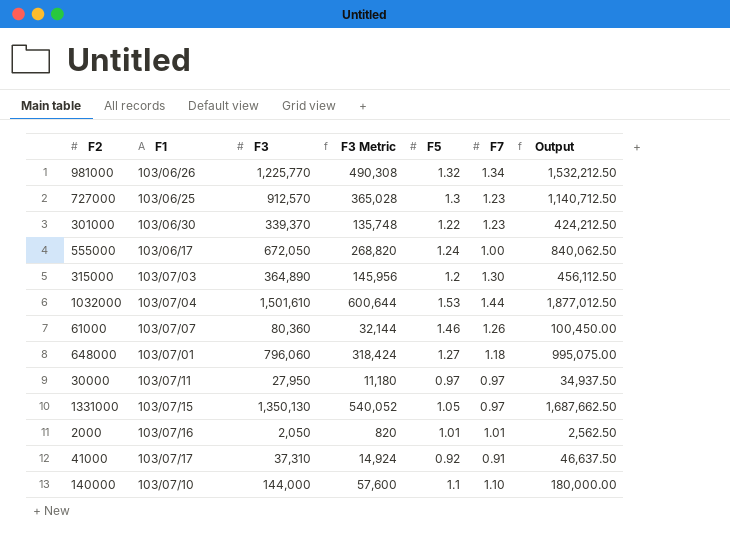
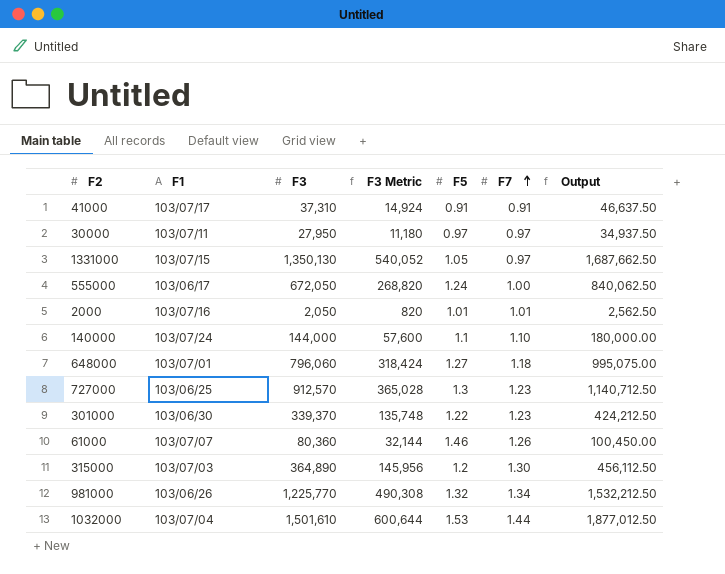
row order: none -> F7 ascending
41000 | F5: 0.92 -> 0.91
140000 | F1: 103/07/10 -> 103/07/24

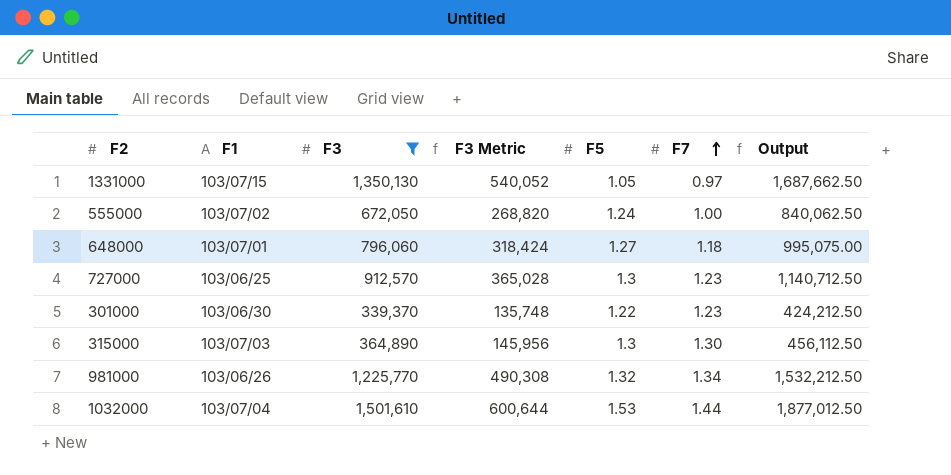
filter: none -> F3 >= 339,370
555000 | F1: 103/06/17 -> 103/07/02
315000 | F5: 1.2 -> 1.3

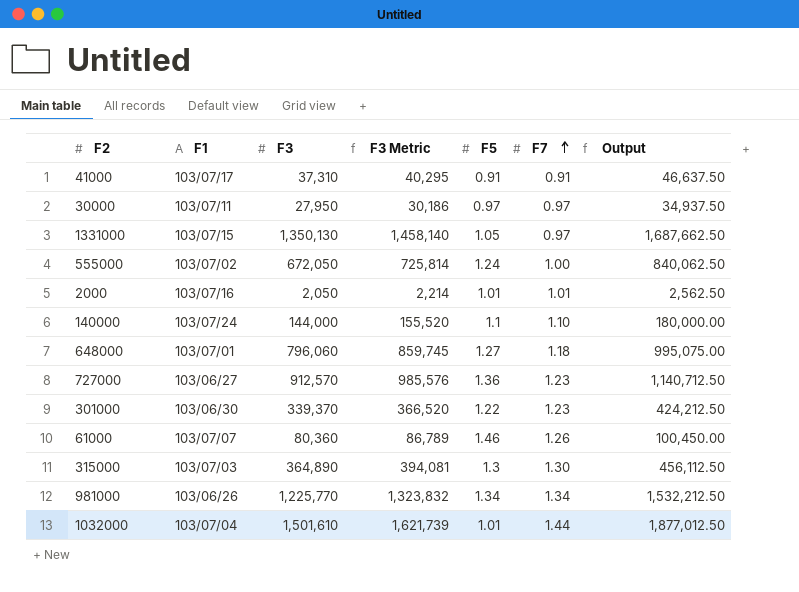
filter: F3 >= 339,370 -> none
column F3 Metric | formula: [F3] * 0.4 -> [F3] * 1.08
727000 | F1: 103/06/25 -> 103/06/27
727000 | F5: 1.3 -> 1.36
981000 | F5: 1.32 -> 1.34
1032000 | F5: 1.53 -> 1.01

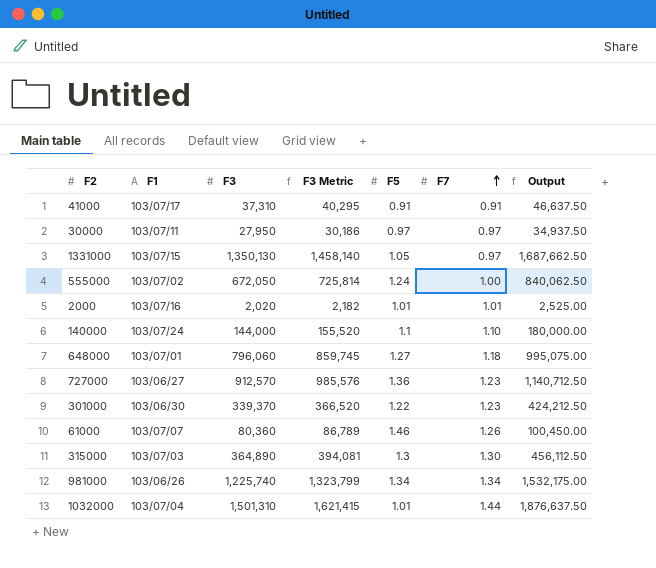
2000 | F3: 2,050 -> 2,020
2000 | F3 Metric: 2,214 -> 2,182
2000 | Output: 2,562.50 -> 2,525.00
981000 | F3: 1,225,770 -> 1,225,740
981000 | F3 Metric: 1,323,832 -> 1,323,799
981000 | Output: 1,532,212.50 -> 1,532,175.00
1032000 | F3: 1,501,610 -> 1,501,310
1032000 | F3 Metric: 1,621,739 -> 1,621,415
1032000 | Output: 1,877,012.50 -> 1,876,637.50

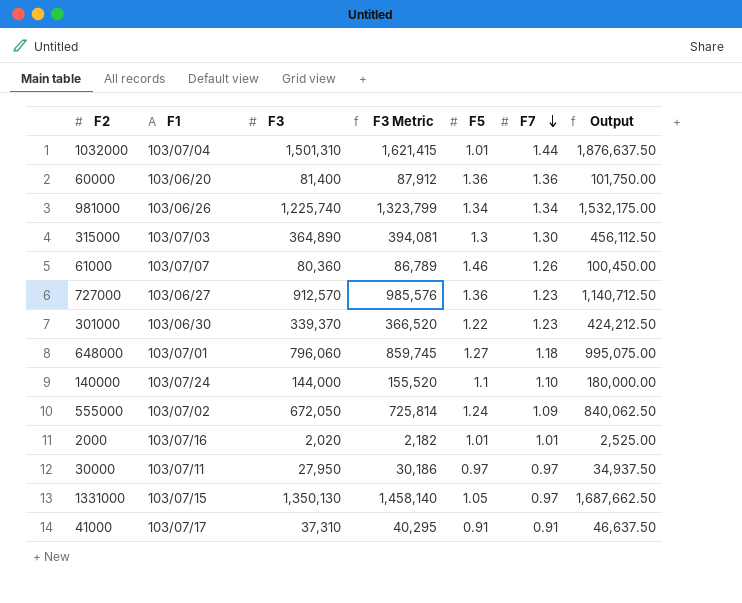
row order: F7 ascending -> F7 descending
row 60000: none -> 103/06/20 | 81,400 | 87,912 | 1.36 | 1.36 | 101,750.00
555000 | F7: 1.00 -> 1.09

